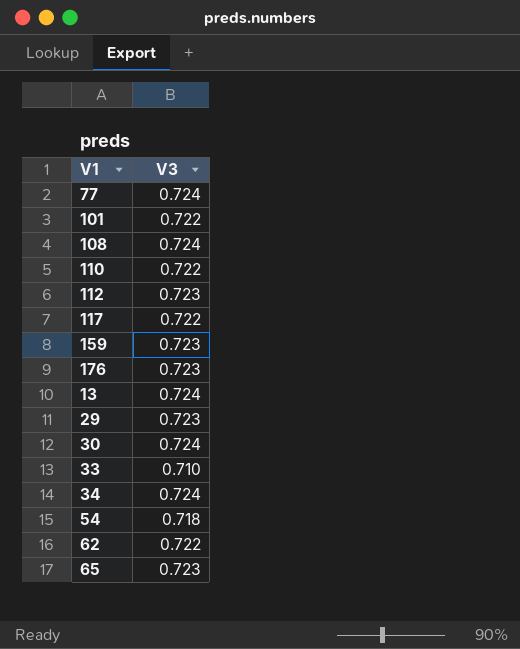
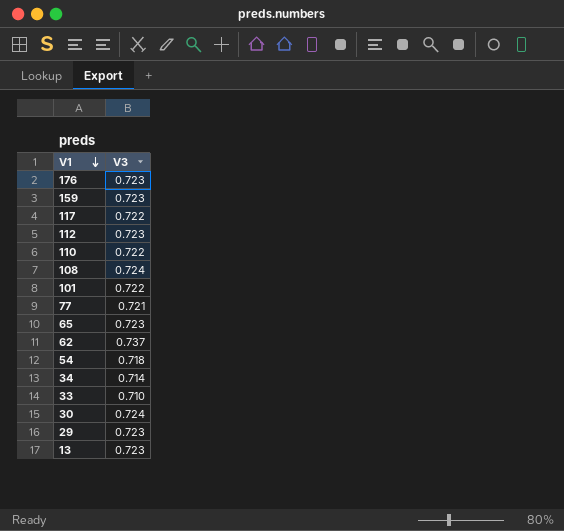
row order: none -> V1 descending
77 | V3: 0.724 -> 0.721
62 | V3: 0.722 -> 0.737
34 | V3: 0.724 -> 0.714
13 | V3: 0.724 -> 0.723

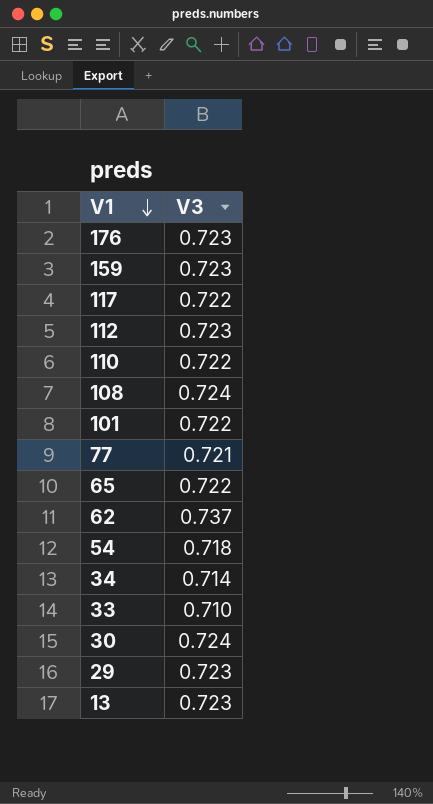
65 | V3: 0.723 -> 0.722

